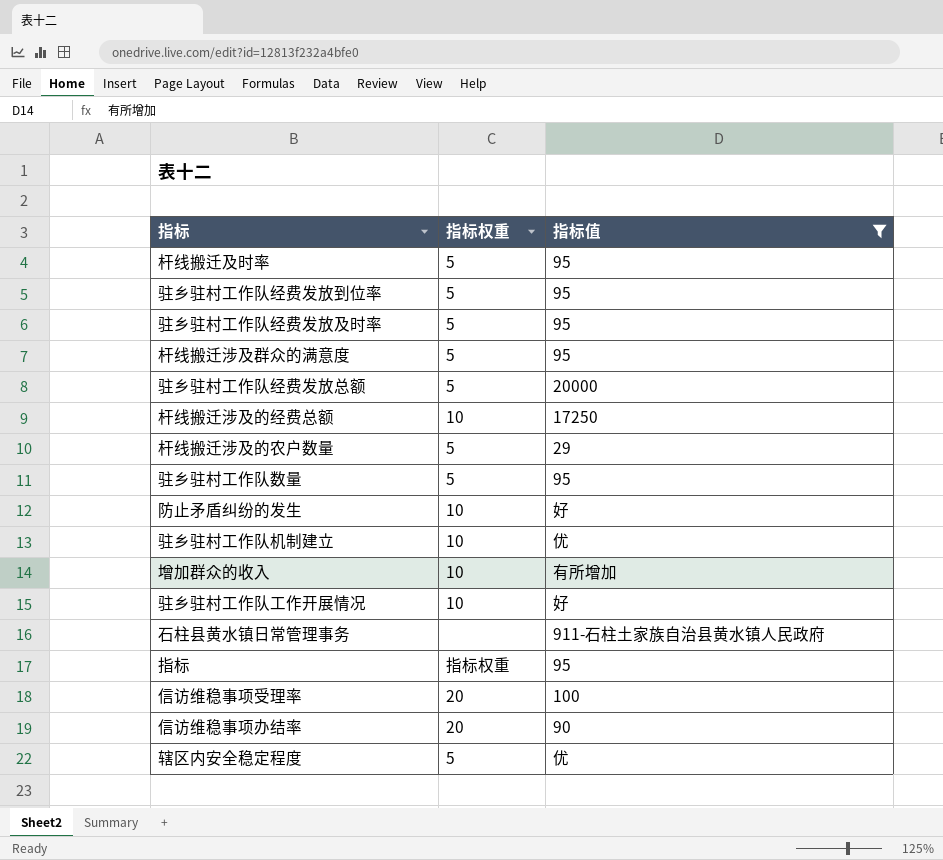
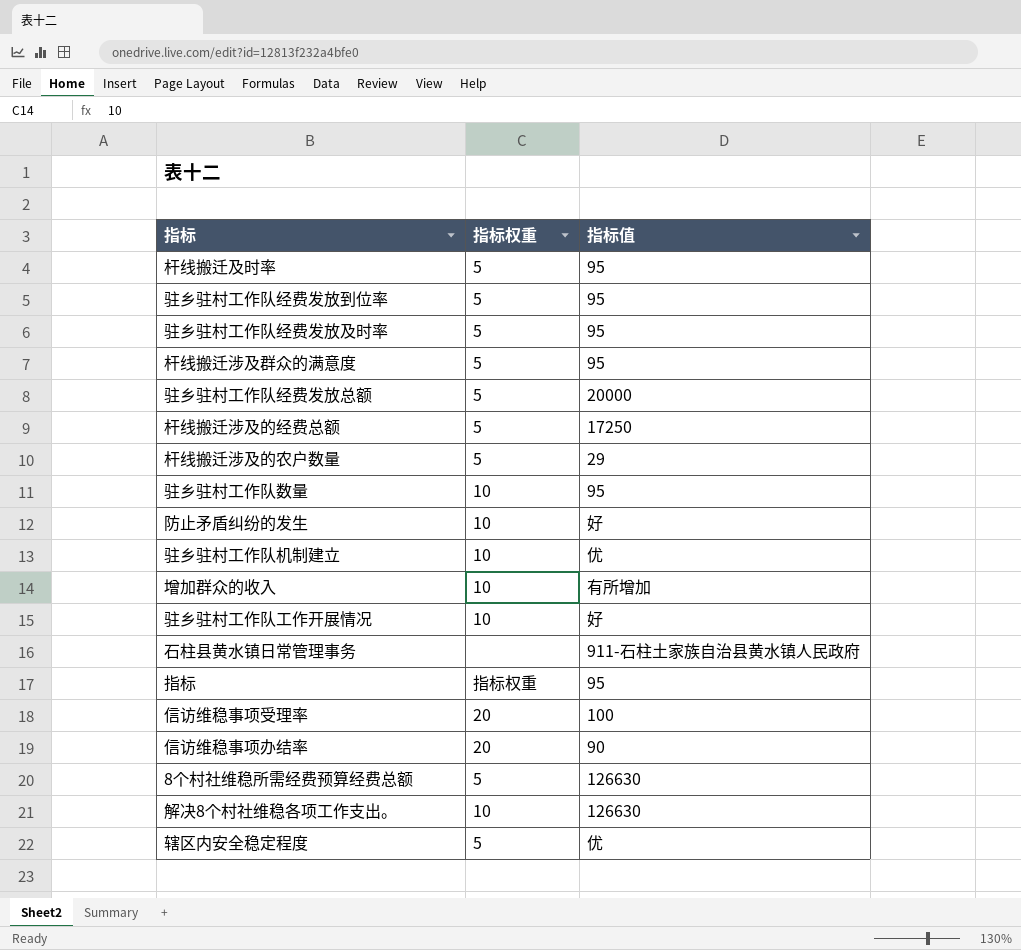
filter: 指标值 != 126630 -> none
杆线搬迁涉及的经费总额 | 指标权重: 10 -> 5
驻乡驻村工作队数量 | 指标权重: 5 -> 10

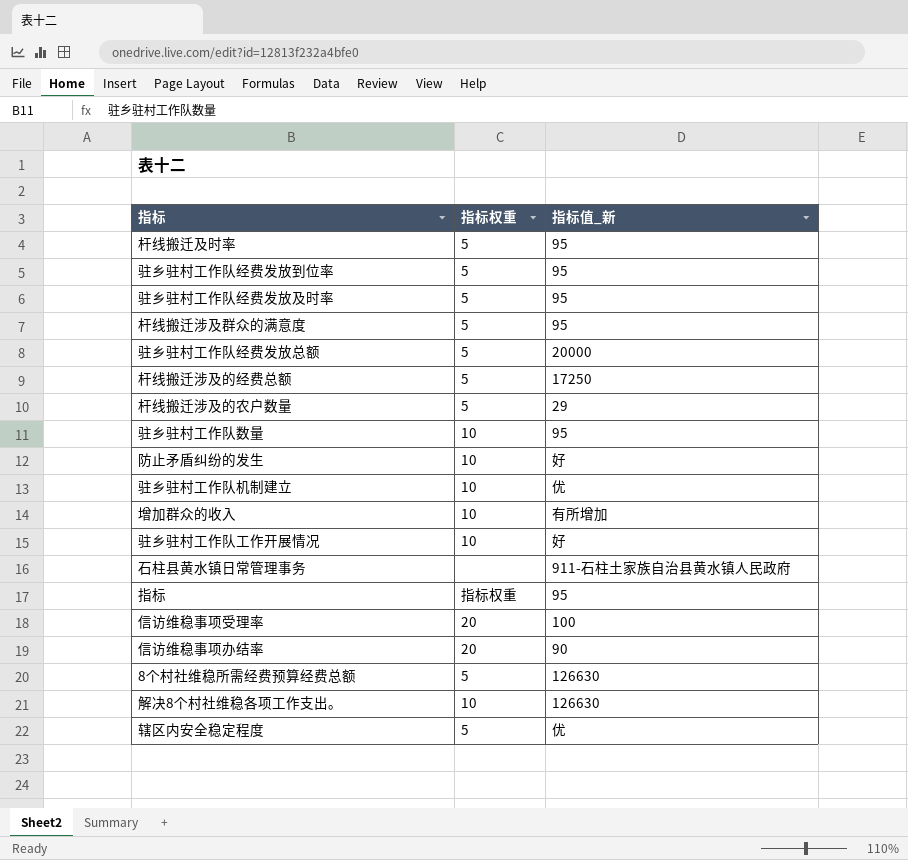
column name: 指标值 -> 指标值_新

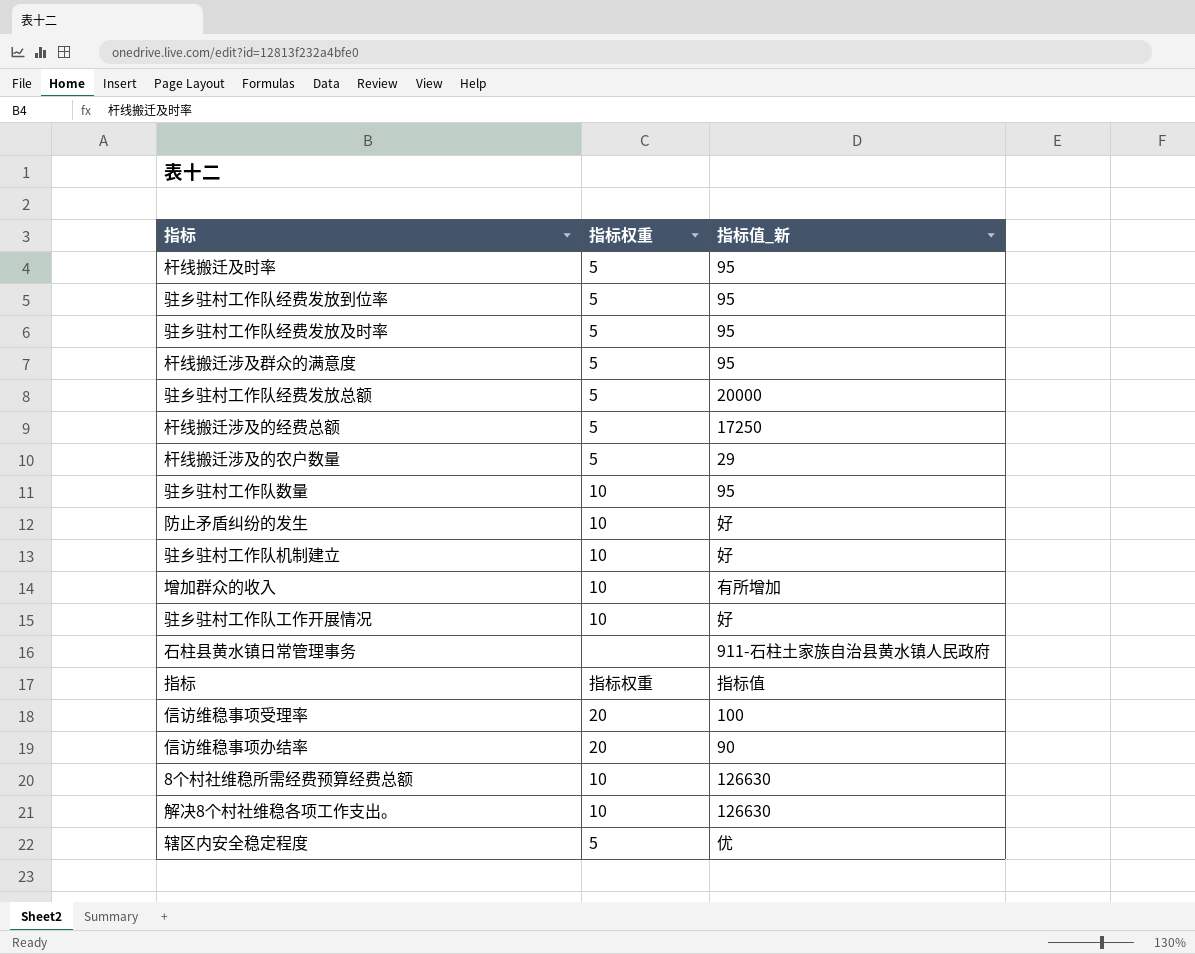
驻乡驻村工作队机制建立 | 指标值_新: 优 -> 好
指标 | 指标值_新: 95 -> 指标值
8个村社维稳所需经费预算经费总额 | 指标权重: 5 -> 10

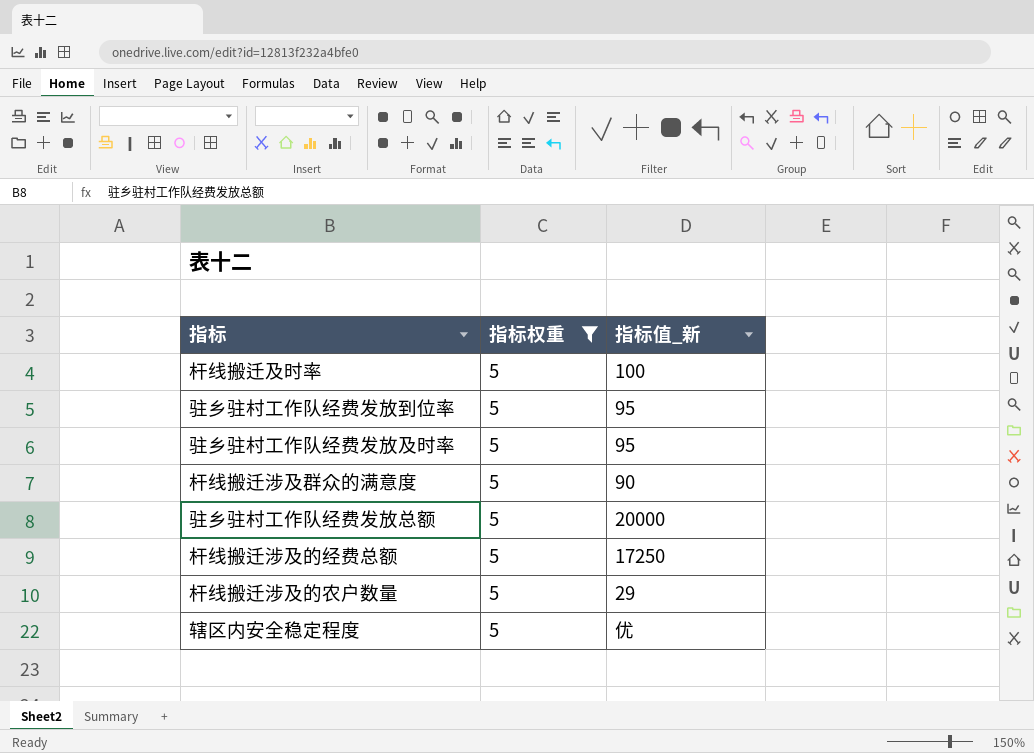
filter: none -> 指标权重 = 5
杆线搬迁及时率 | 指标值_新: 95 -> 100
杆线搬迁涉及群众的满意度 | 指标值_新: 95 -> 90

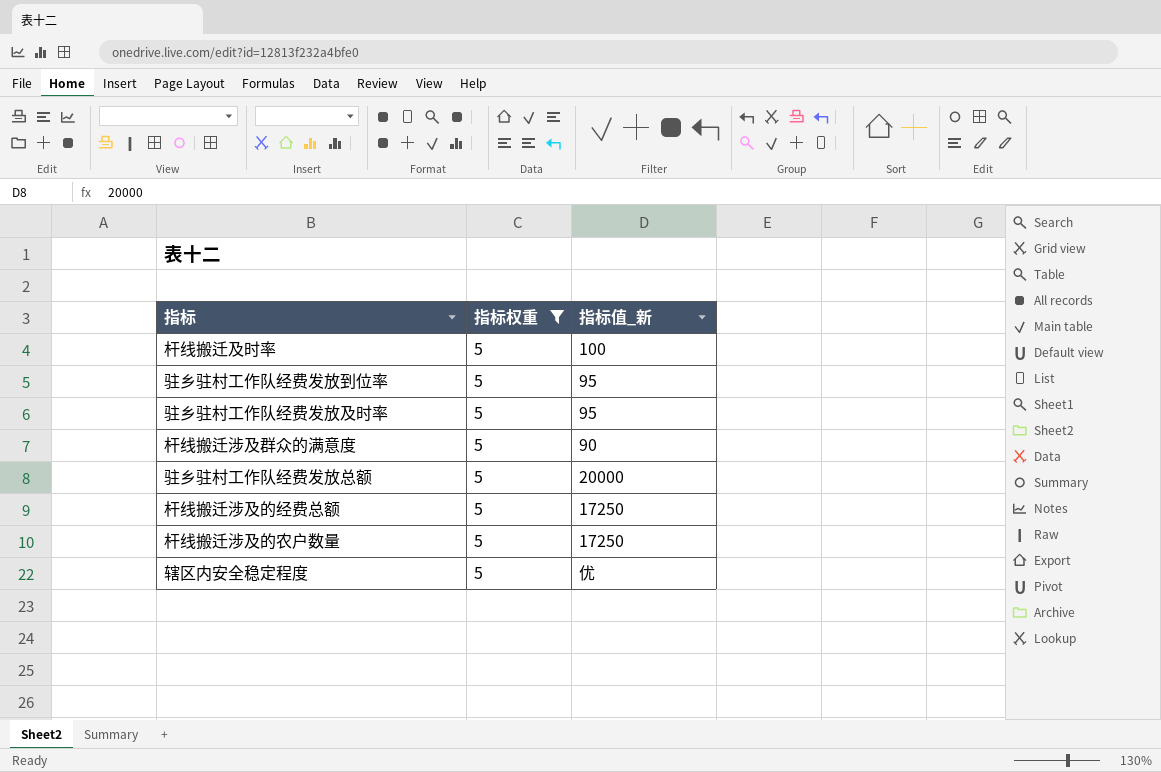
杆线搬迁涉及的农户数量 | 指标值_新: 29 -> 17250

